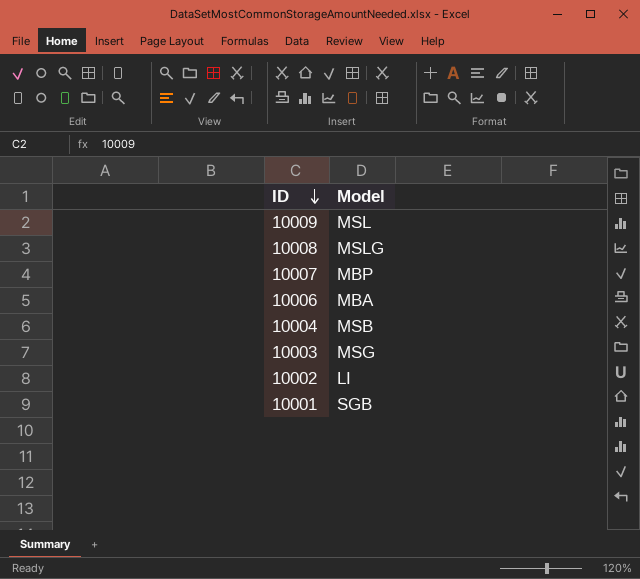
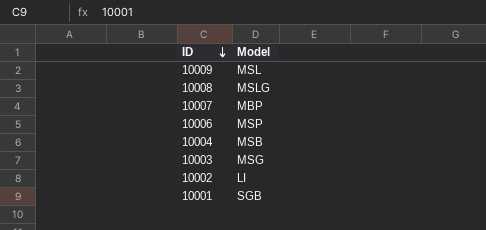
10006 | Model: MBA -> MSP

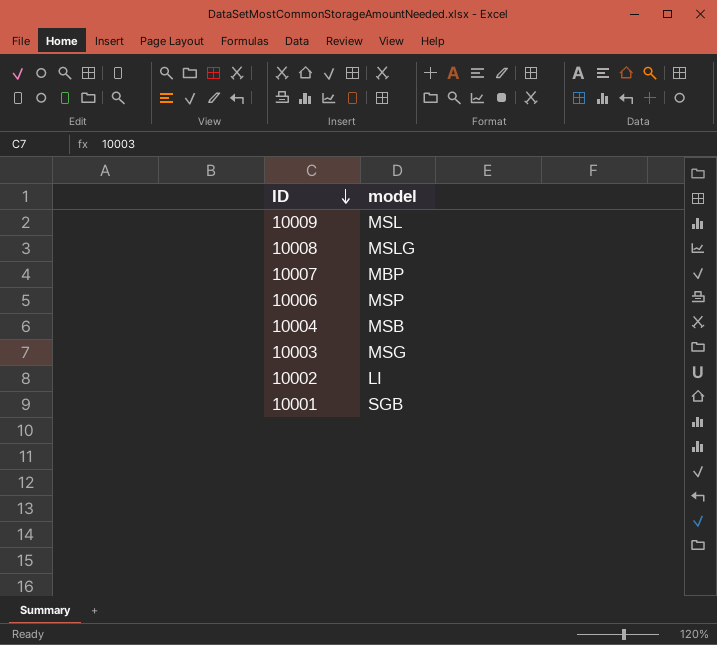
column name: Model -> model

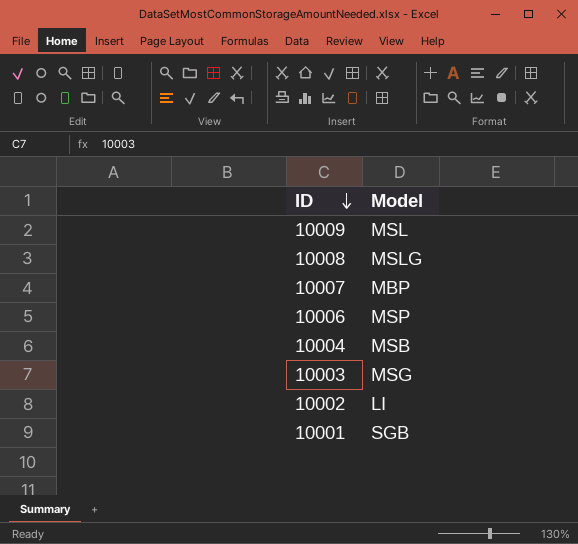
column name: model -> Model

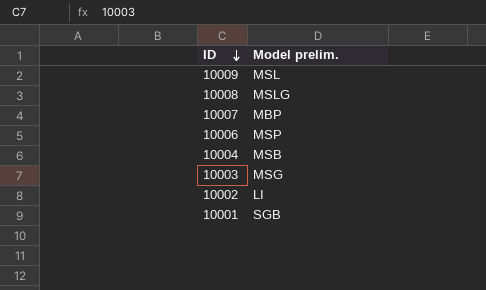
column name: Model -> Model prelim.

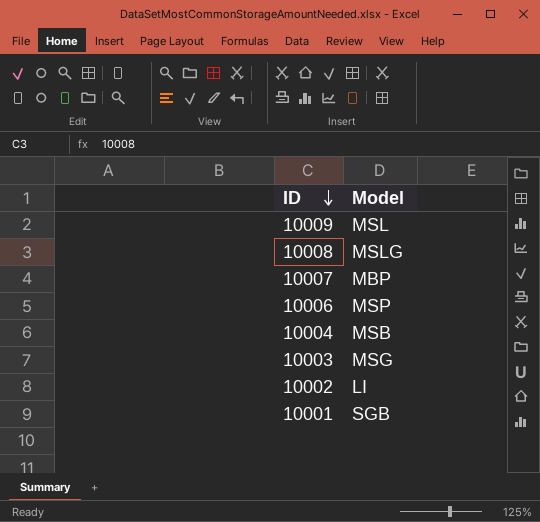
column name: Model prelim. -> Model

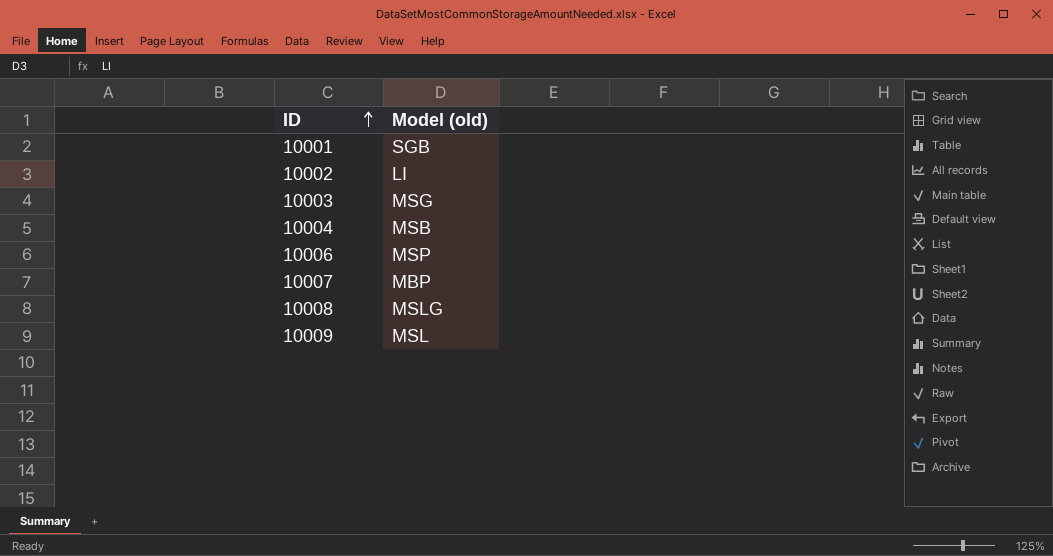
row order: ID descending -> ID ascending
column name: Model -> Model (old)

